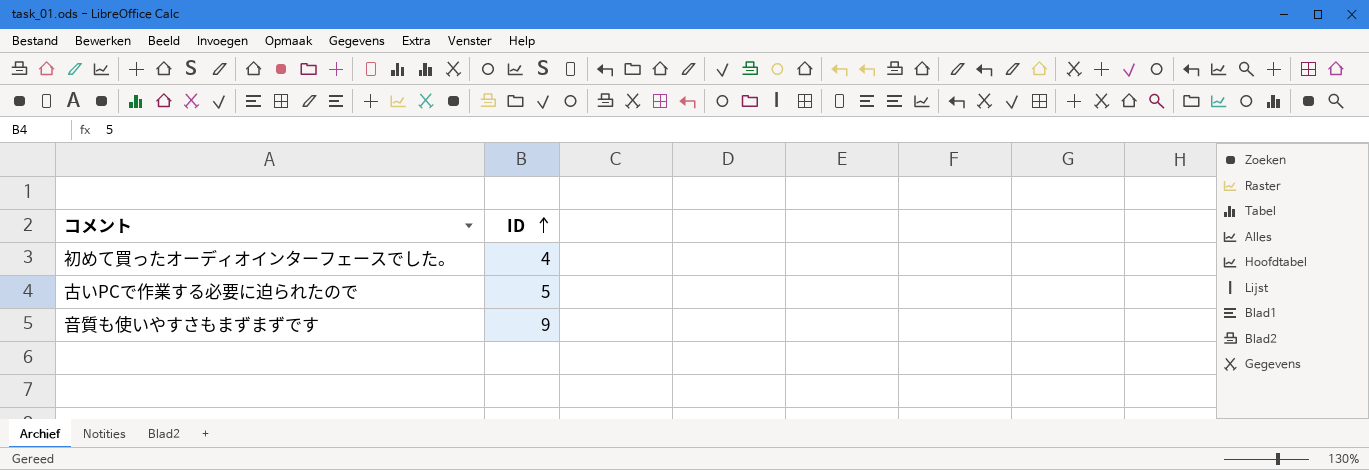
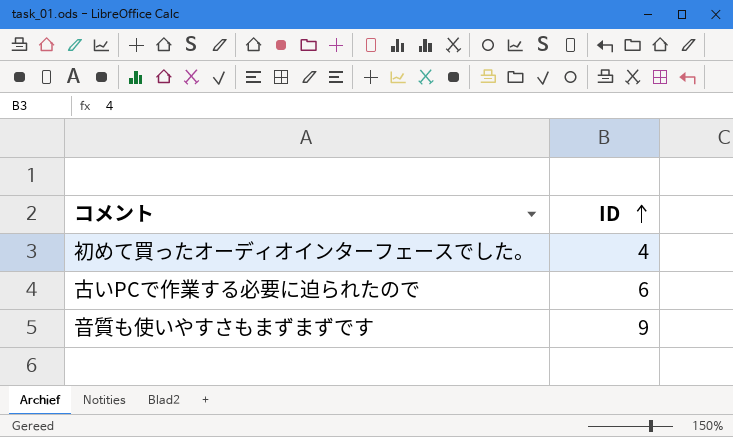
古いPCで作業する必要に迫られたので | ID: 5 -> 6

